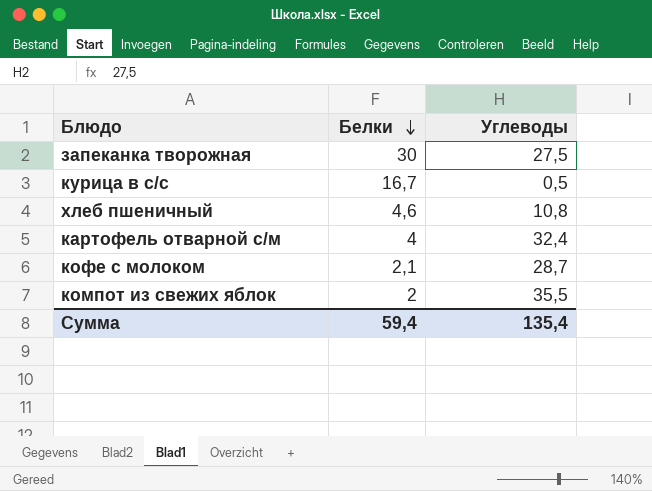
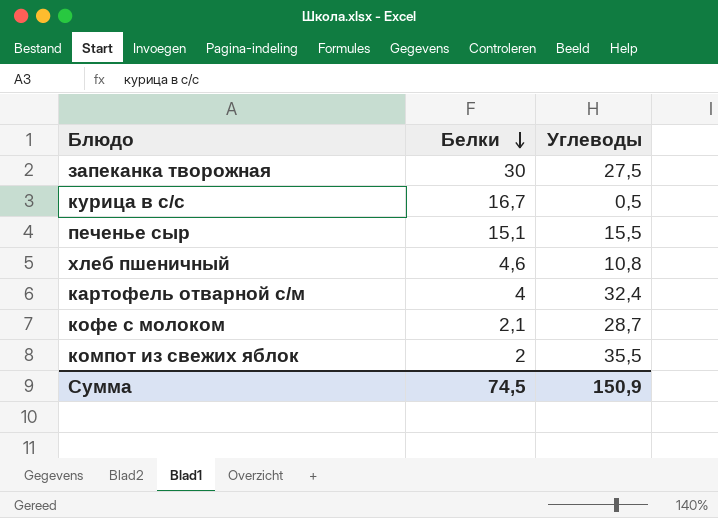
row печенье сыр: none -> 15,1 | 15,5
Сумма | Белки: 59,4 -> 74,5
Сумма | Углеводы: 135,4 -> 150,9

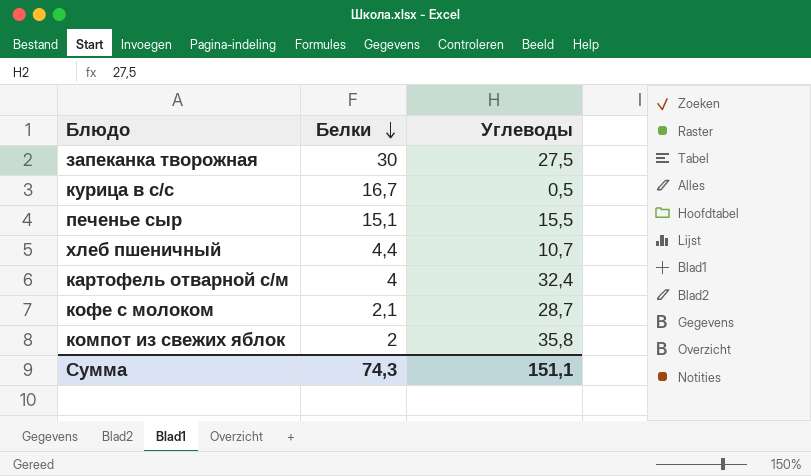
хлеб пшеничный | Белки: 4,6 -> 4,4
хлеб пшеничный | Углеводы: 10,8 -> 10,7
компот из свежих яблок | Углеводы: 35,5 -> 35,8
Сумма | Белки: 74,5 -> 74,3
Сумма | Углеводы: 150,9 -> 151,1

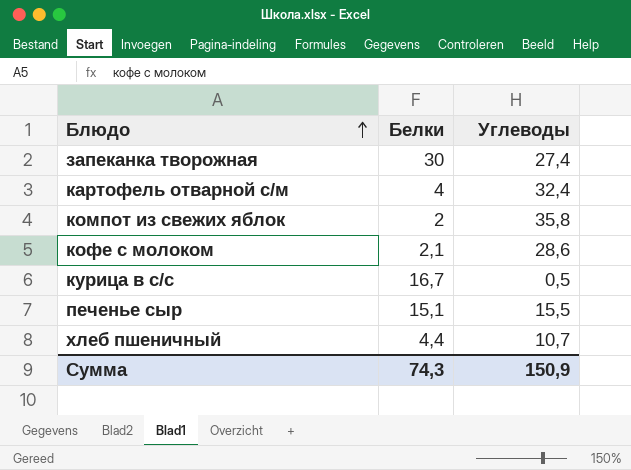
row order: Белки descending -> Блюдо ascending
запеканка творожная | Углеводы: 27,5 -> 27,4
кофе с молоком | Углеводы: 28,7 -> 28,6
Сумма | Углеводы: 151,1 -> 150,9

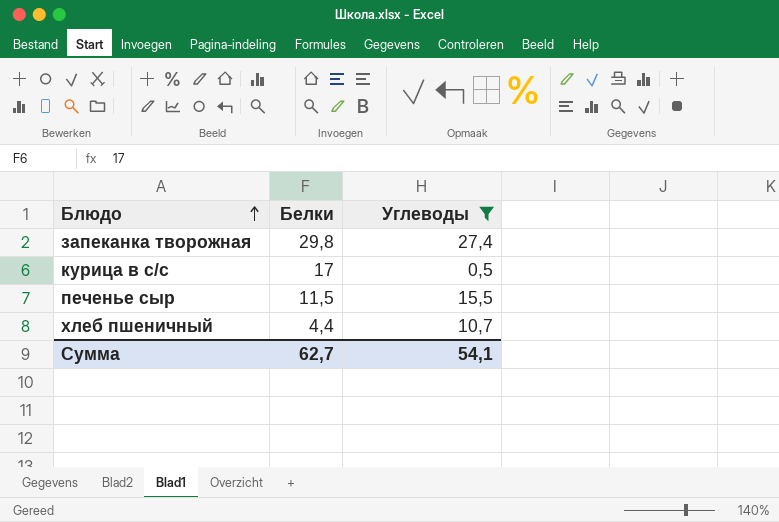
filter: none -> Углеводы <= 27,4
запеканка творожная | Белки: 30 -> 29,8
курица в с/с | Белки: 16,7 -> 17
печенье сыр | Белки: 15,1 -> 11,5
Сумма | Белки: 74,3 -> 62,7
Сумма | Углеводы: 150,9 -> 54,1

